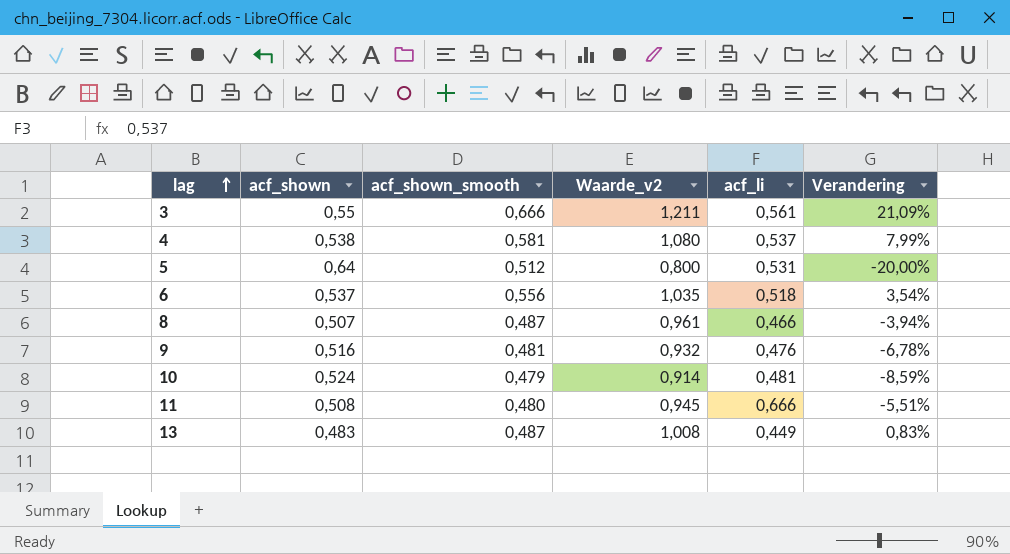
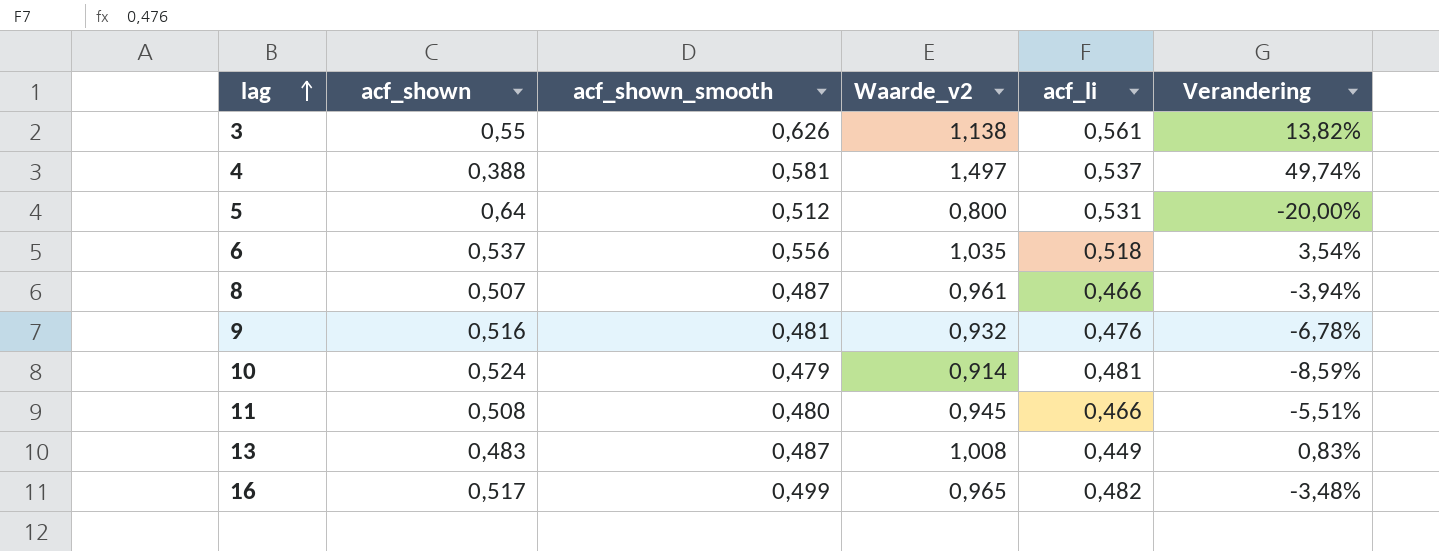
3 | acf_shown_smooth: 0,666 -> 0,626
3 | Waarde_v2: 1,211 -> 1,138
3 | Verandering: 21,09% -> 13,82%
4 | acf_shown: 0,538 -> 0,388
4 | Waarde_v2: 1,080 -> 1,497
4 | Verandering: 7,99% -> 49,74%
11 | acf_li: 0,666 -> 0,466
row 16: none -> 0,517 | 0,499 | 0,965 | 0,482 | -3,48%

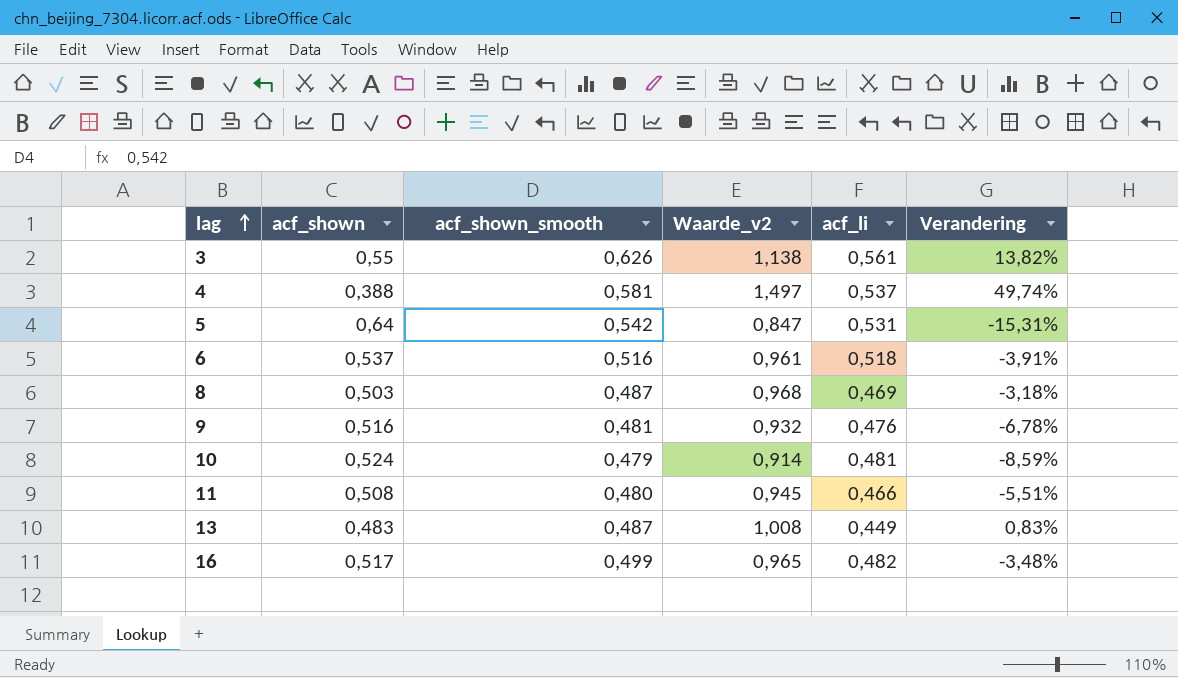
5 | acf_shown_smooth: 0,512 -> 0,542
5 | Waarde_v2: 0,800 -> 0,847
5 | Verandering: -20,00% -> -15,31%
6 | acf_shown_smooth: 0,556 -> 0,516
6 | Waarde_v2: 1,035 -> 0,961
6 | Verandering: 3,54% -> -3,91%
8 | acf_shown: 0,507 -> 0,503
8 | Waarde_v2: 0,961 -> 0,968
8 | acf_li: 0,466 -> 0,469
8 | Verandering: -3,94% -> -3,18%

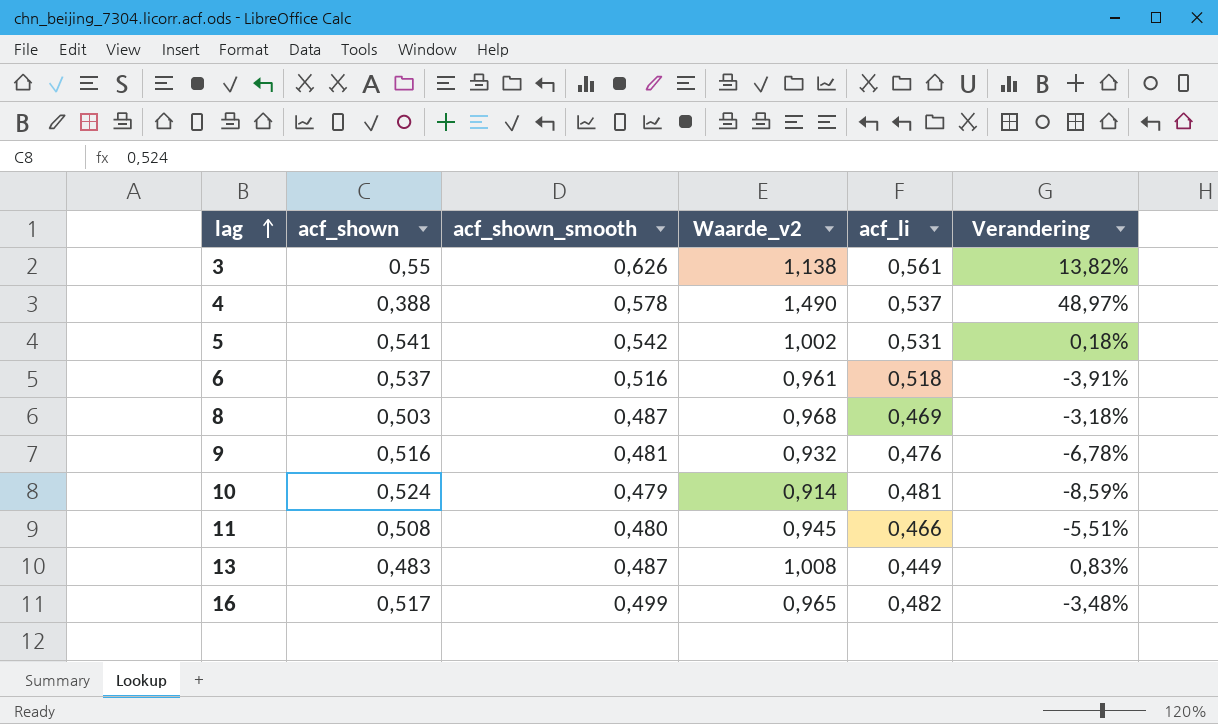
4 | acf_shown_smooth: 0,581 -> 0,578
4 | Waarde_v2: 1,497 -> 1,490
4 | Verandering: 49,74% -> 48,97%
5 | acf_shown: 0,64 -> 0,541
5 | Waarde_v2: 0,847 -> 1,002
5 | Verandering: -15,31% -> 0,18%

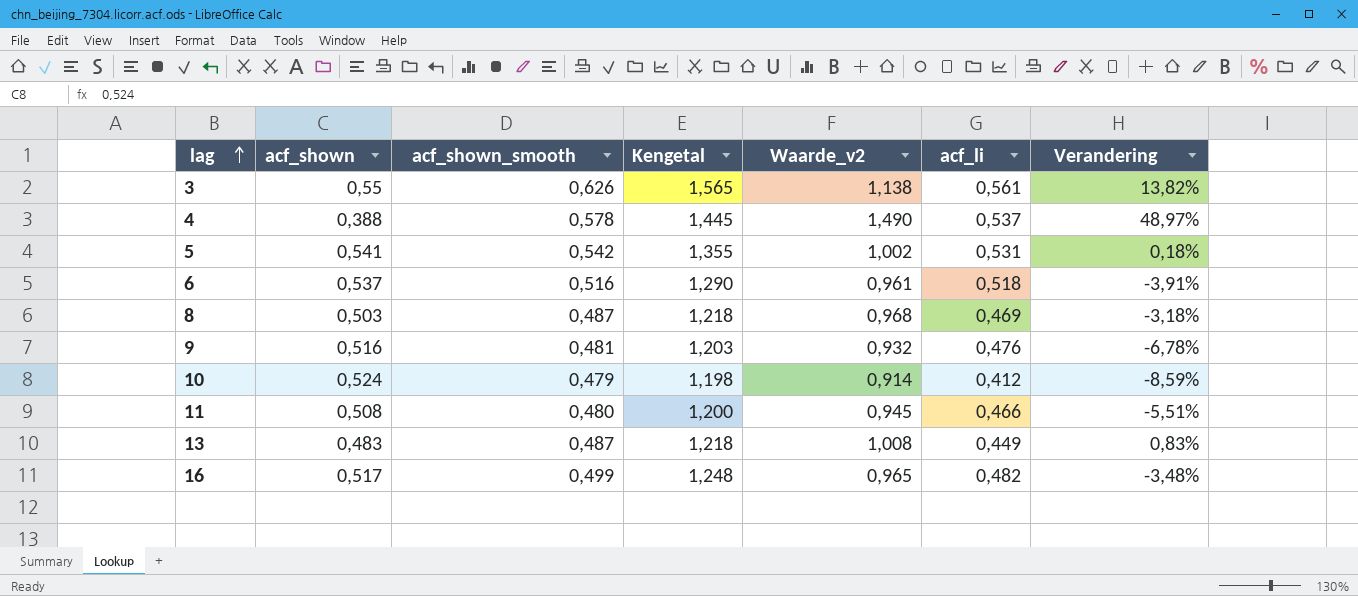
column Kengetal | formula: none -> [acf_shown_smooth] * 2,5
10 | acf_li: 0,481 -> 0,412

